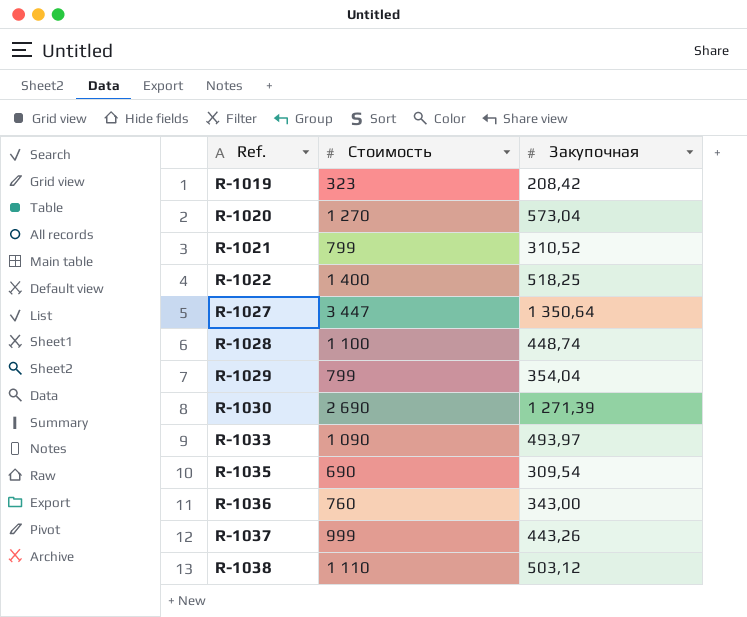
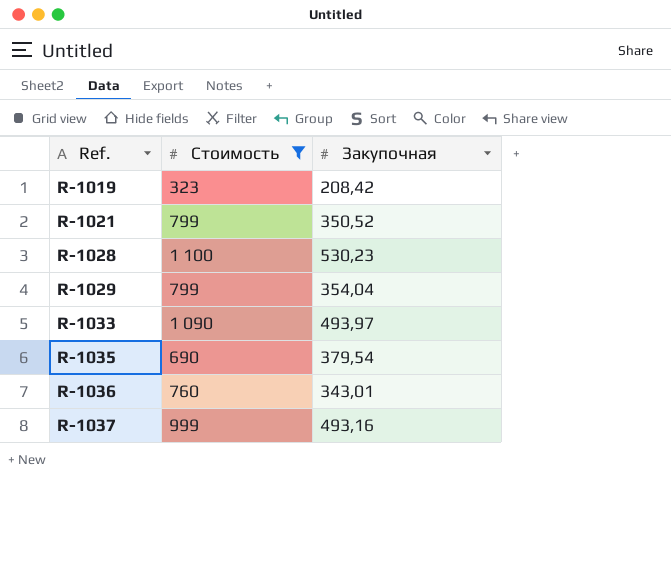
filter: none -> Стоимость <= 1 100
R-1021 | Закупочная: 310,52 -> 350,52
R-1028 | Закупочная: 448,74 -> 530,23
R-1035 | Закупочная: 309,54 -> 379,54
R-1036 | Закупочная: 343,00 -> 343,01
R-1037 | Закупочная: 443,26 -> 493,16

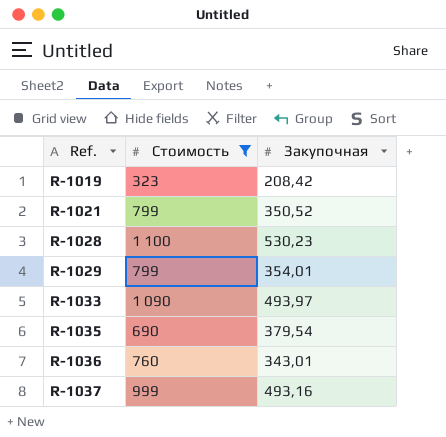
R-1029 | Закупочная: 354,04 -> 354,01

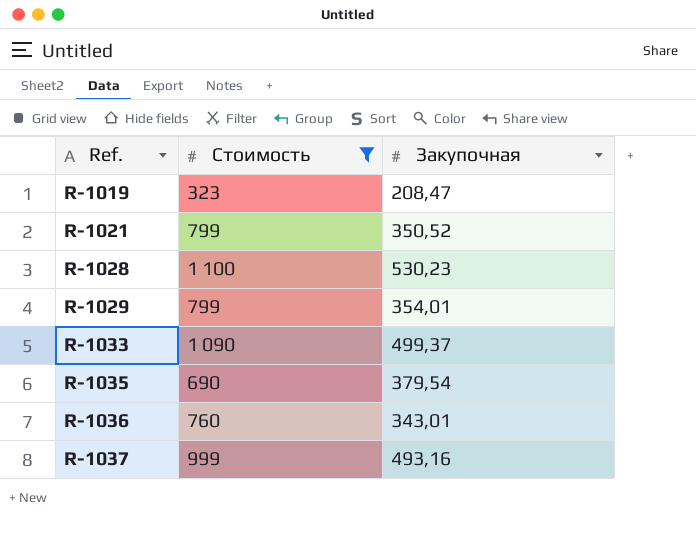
R-1019 | Закупочная: 208,42 -> 208,47
R-1033 | Закупочная: 493,97 -> 499,37

